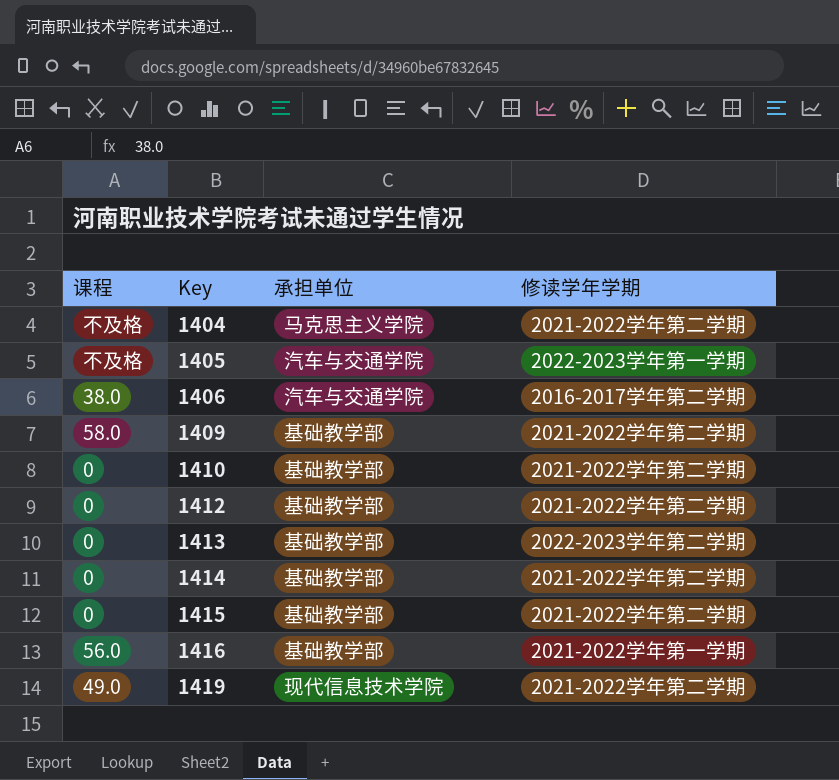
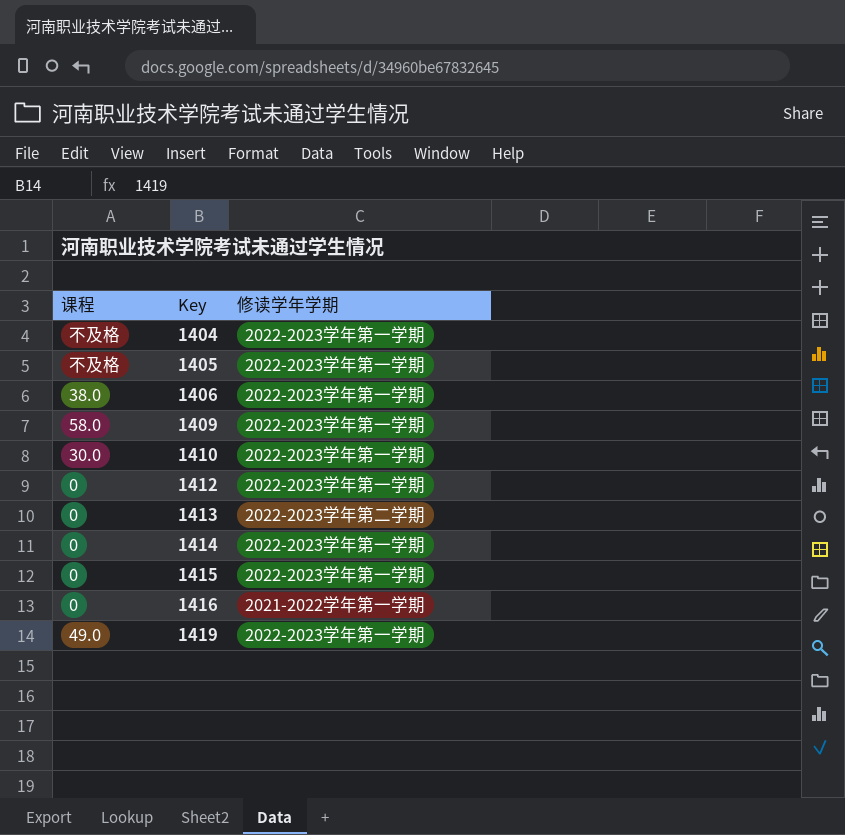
column 承担单位 | position: 3 -> none
1404 | 修读学年学期: 2021-2022学年第二学期 -> 2022-2023学年第一学期
1406 | 修读学年学期: 2016-2017学年第二学期 -> 2022-2023学年第一学期
1409 | 修读学年学期: 2021-2022学年第二学期 -> 2022-2023学年第一学期
1410 | 课程: 0 -> 30.0
1410 | 修读学年学期: 2021-2022学年第二学期 -> 2022-2023学年第一学期
1412 | 修读学年学期: 2021-2022学年第二学期 -> 2022-2023学年第一学期
1414 | 修读学年学期: 2021-2022学年第二学期 -> 2022-2023学年第一学期
1415 | 修读学年学期: 2021-2022学年第二学期 -> 2022-2023学年第一学期
1416 | 课程: 56.0 -> 0
1419 | 修读学年学期: 2021-2022学年第二学期 -> 2022-2023学年第一学期

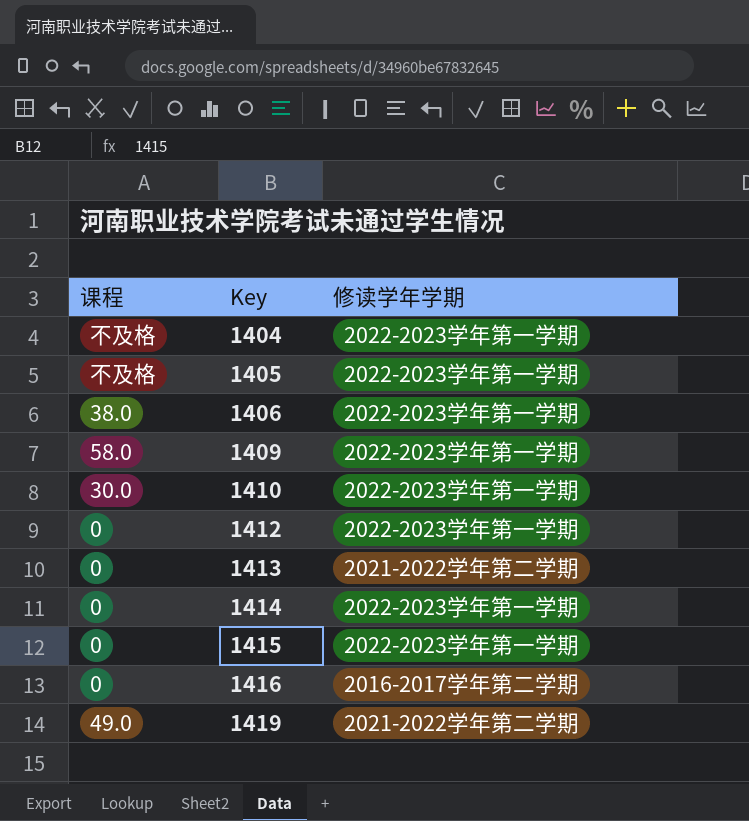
1413 | 修读学年学期: 2022-2023学年第二学期 -> 2021-2022学年第二学期
1416 | 修读学年学期: 2021-2022学年第一学期 -> 2016-2017学年第二学期
1419 | 修读学年学期: 2022-2023学年第一学期 -> 2021-2022学年第二学期

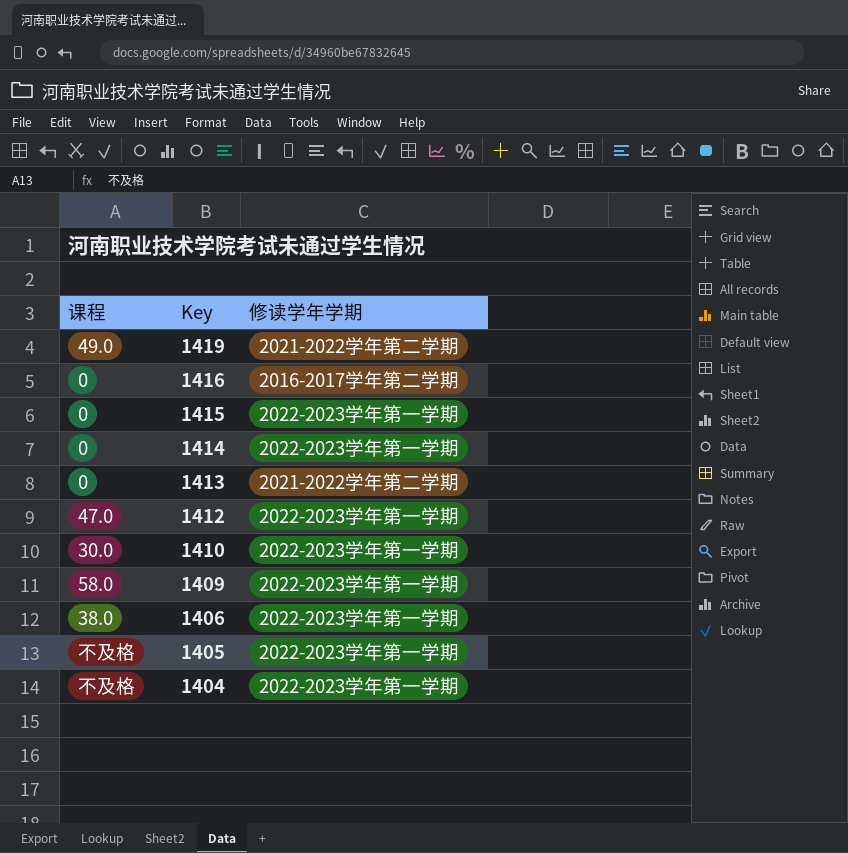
row order: Key ascending -> Key descending
1412 | 课程: 0 -> 47.0

